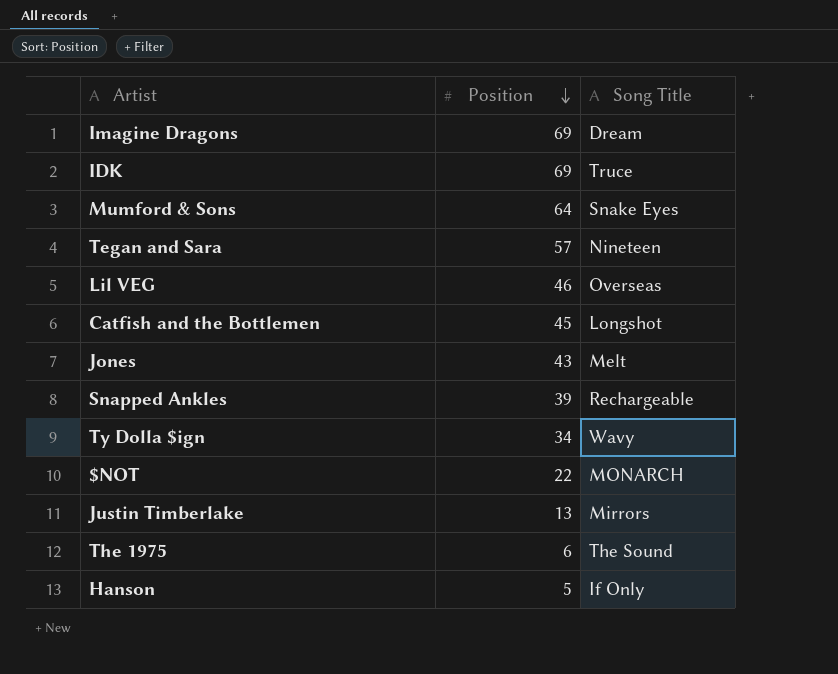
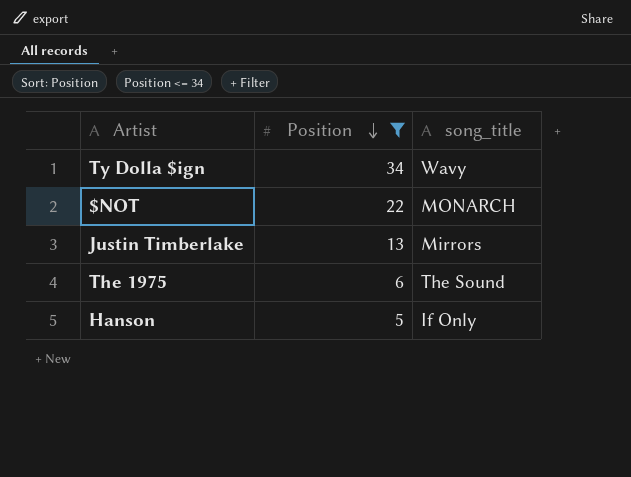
filter: none -> Position <= 34
column name: Song Title -> song_title

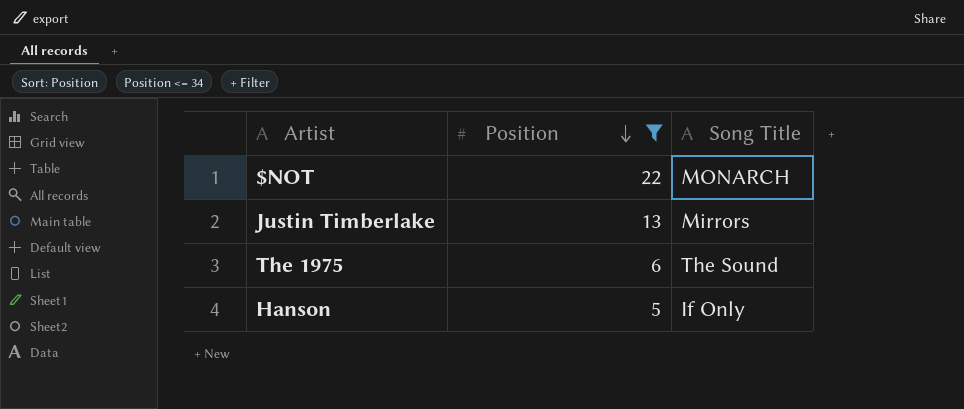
column name: song_title -> Song Title
row Ty Dolla $ign: 34 | Wavy -> none

